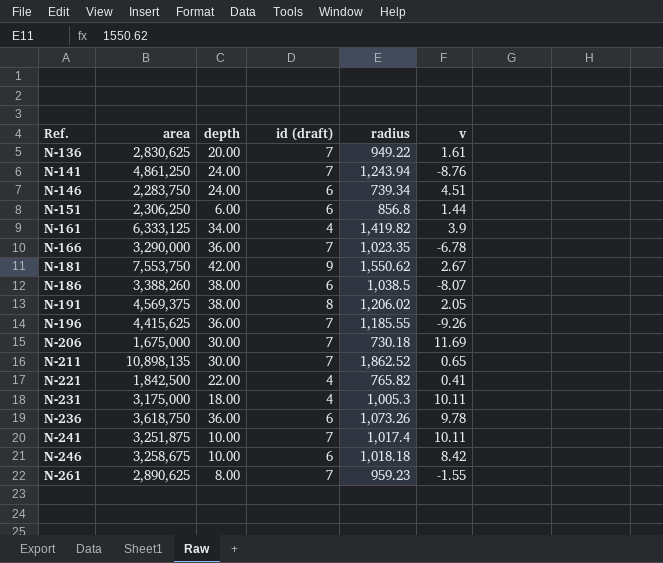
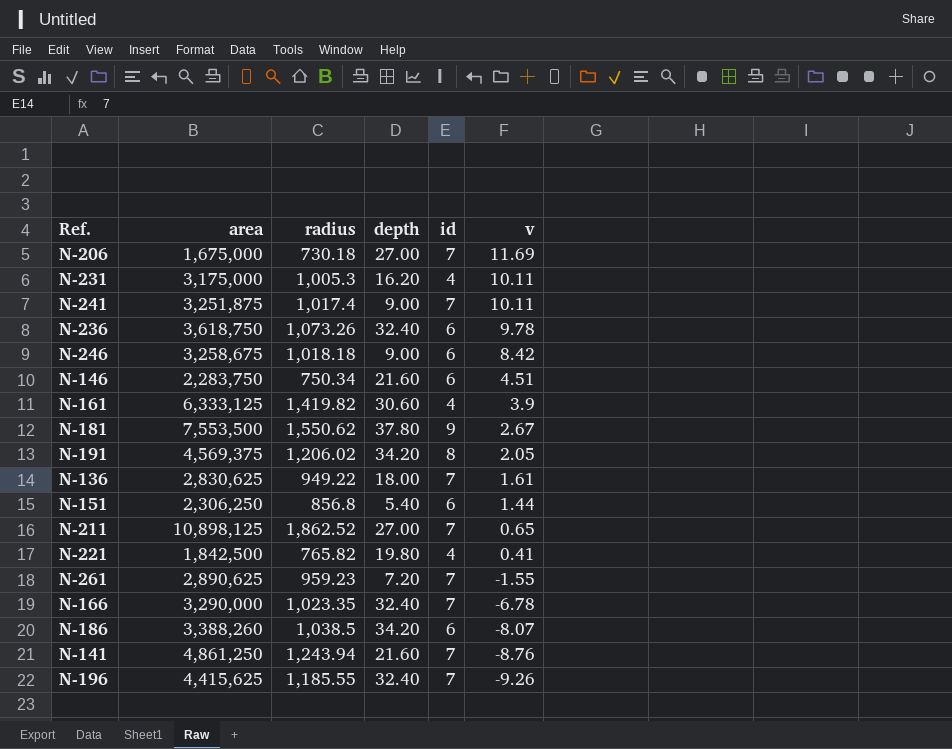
row order: Ref. ascending -> v descending
column radius | position: 5 -> 3
column name: id (draft) -> id
N-206 | depth: 30.00 -> 27.00
N-231 | depth: 18.00 -> 16.20
N-241 | depth: 10.00 -> 9.00
N-236 | depth: 36.00 -> 32.40
N-246 | depth: 10.00 -> 9.00
N-146 | radius: 739.34 -> 750.34
N-146 | depth: 24.00 -> 21.60
N-161 | depth: 34.00 -> 30.60
N-181 | area: 7,553,750 -> 7,553,500
N-181 | depth: 42.00 -> 37.80
N-191 | depth: 38.00 -> 34.20
N-136 | depth: 20.00 -> 18.00
N-151 | depth: 6.00 -> 5.40
N-211 | area: 10,898,135 -> 10,898,125
N-211 | depth: 30.00 -> 27.00
N-221 | depth: 22.00 -> 19.80
N-261 | depth: 8.00 -> 7.20
N-166 | depth: 36.00 -> 32.40
N-186 | depth: 38.00 -> 34.20
N-141 | depth: 24.00 -> 21.60
N-196 | depth: 36.00 -> 32.40

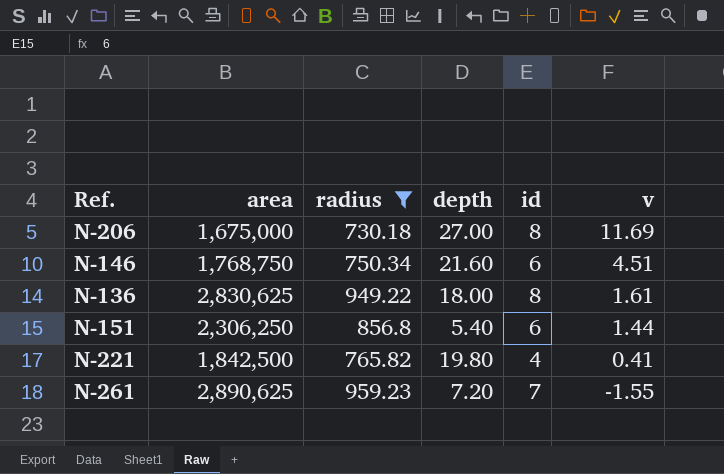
filter: none -> radius <= 959.23
N-206 | id: 7 -> 8
N-146 | area: 2,283,750 -> 1,768,750
N-136 | id: 7 -> 8

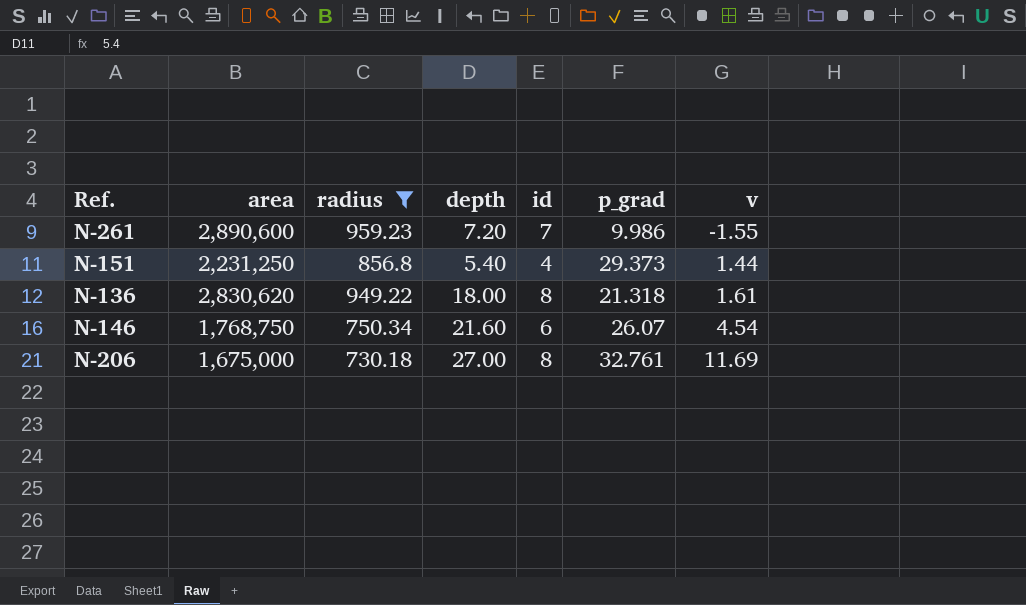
row order: v descending -> v ascending
column p_grad | position: none -> 6
row N-221: 1,842,500 | 765.82 | 19.80 | 4 | 0.41 -> none
N-261 | area: 2,890,625 -> 2,890,600
N-151 | area: 2,306,250 -> 2,231,250
N-151 | id: 6 -> 4
N-136 | area: 2,830,625 -> 2,830,620
N-146 | v: 4.51 -> 4.54

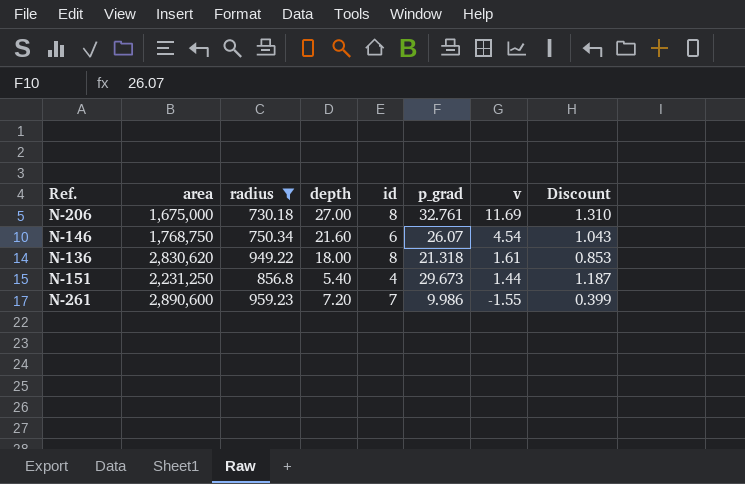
row order: v ascending -> v descending
column Discount | formula: none -> [p_grad] * 0.04
N-151 | p_grad: 29.373 -> 29.673

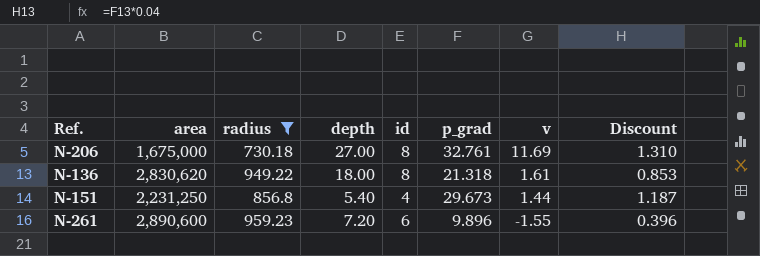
row N-146: 1,768,750 | 750.34 | 21.60 | 6 | 26.07 | 4.54 | 1.043 -> none
N-261 | id: 7 -> 6
N-261 | p_grad: 9.986 -> 9.896
N-261 | Discount: 0.399 -> 0.396

